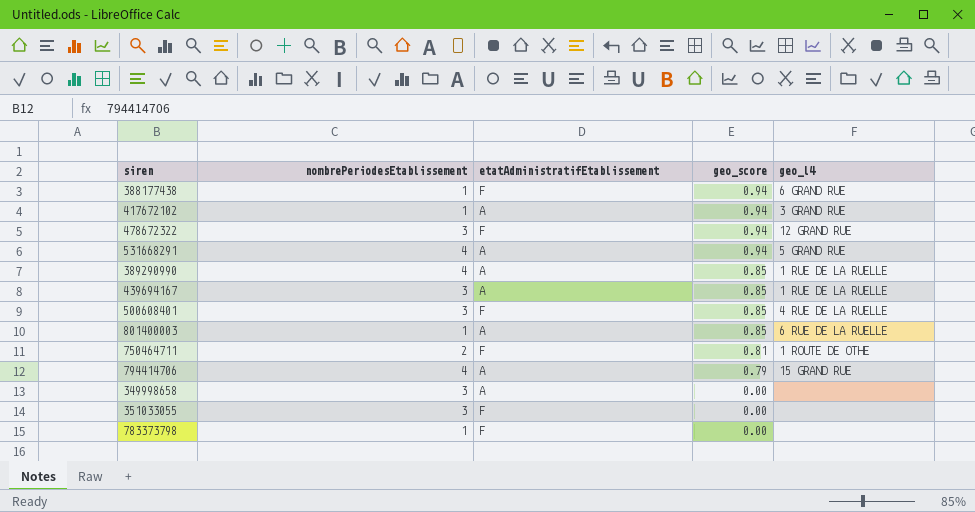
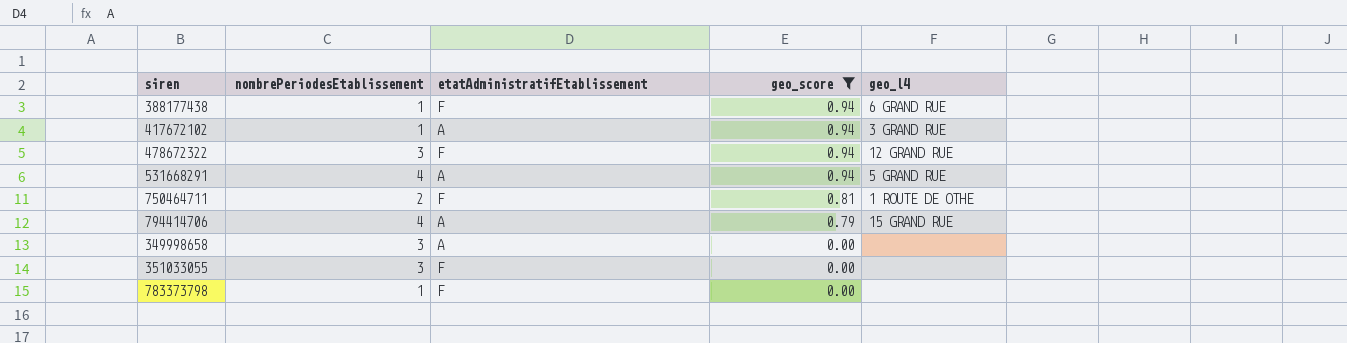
filter: none -> geo_score != 0.85

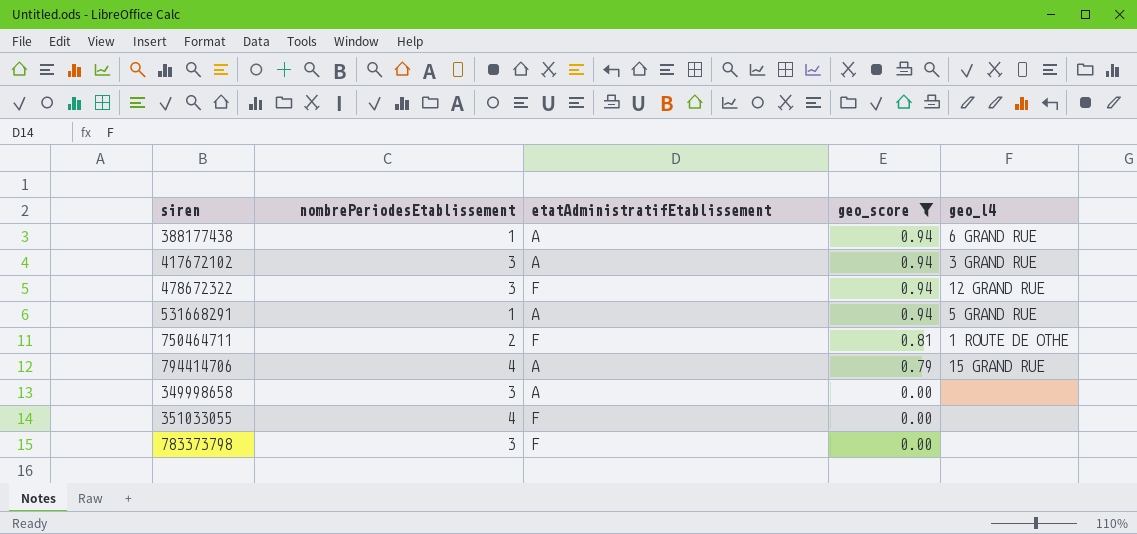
388177438 | etatAdministratifEtablissement: F -> A
417672102 | nombrePeriodesEtablissement: 1 -> 3
531668291 | nombrePeriodesEtablissement: 4 -> 1
351033055 | nombrePeriodesEtablissement: 3 -> 4
783373798 | nombrePeriodesEtablissement: 1 -> 3

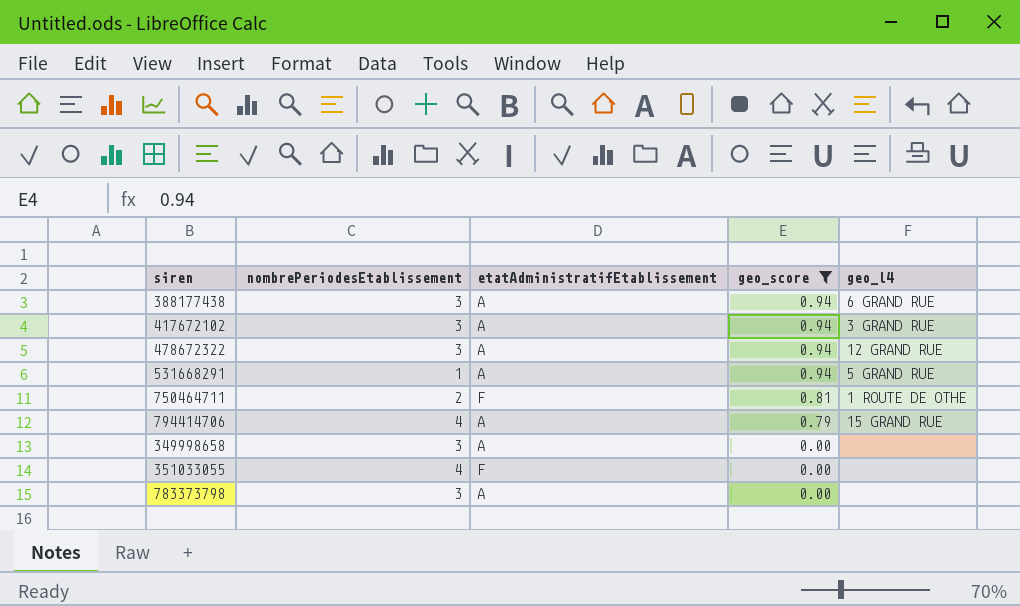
388177438 | nombrePeriodesEtablissement: 1 -> 3
478672322 | etatAdministratifEtablissement: F -> A
783373798 | etatAdministratifEtablissement: F -> A

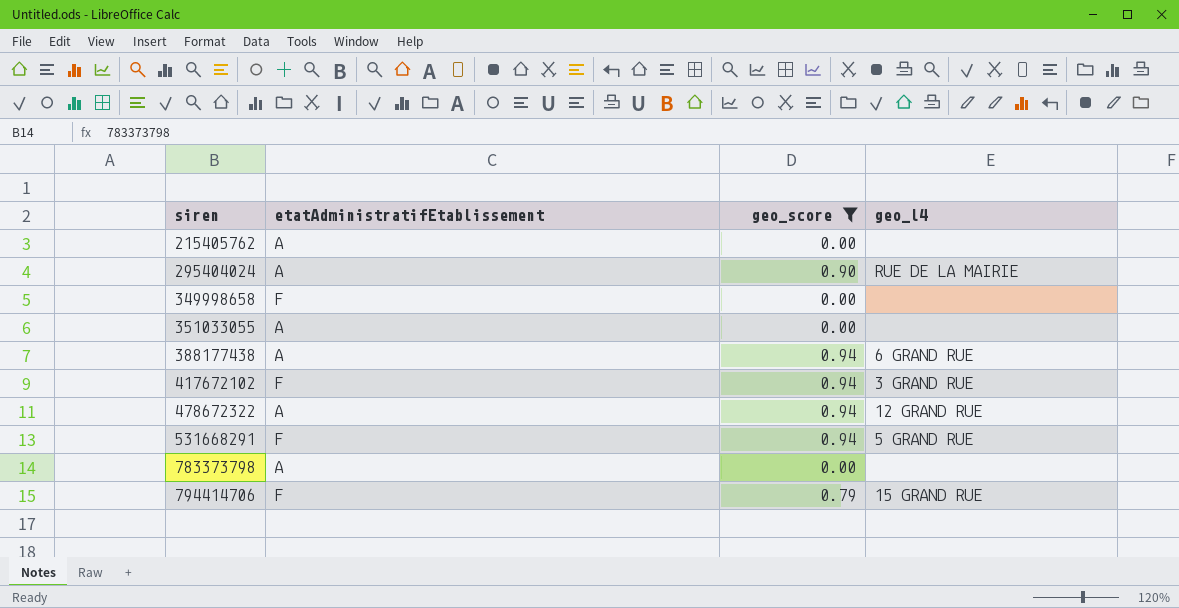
row order: geo_score descending -> siren ascending
column nombrePeriodesEtablissement | position: 2 -> none
row 750464711: 2 | F | 0.81 | 1 ROUTE DE OTHE -> none
row 215405762: none -> A | 0.00 | none
row 295404024: none -> A | 0.90 | RUE DE LA MAIRIE
349998658 | etatAdministratifEtablissement: A -> F
351033055 | etatAdministratifEtablissement: F -> A
417672102 | etatAdministratifEtablissement: A -> F
531668291 | etatAdministratifEtablissement: A -> F
794414706 | etatAdministratifEtablissement: A -> F

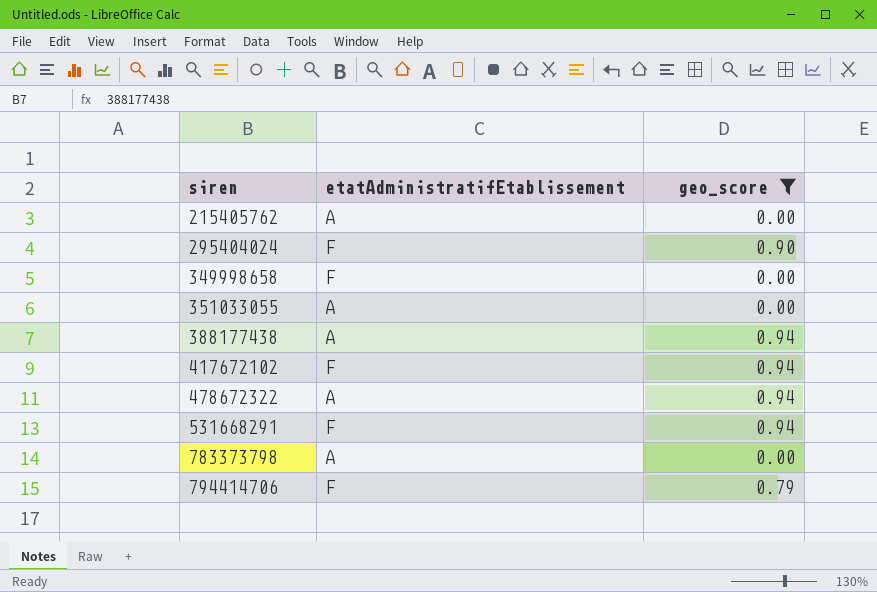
column geo_l4 | position: 4 -> none
295404024 | etatAdministratifEtablissement: A -> F

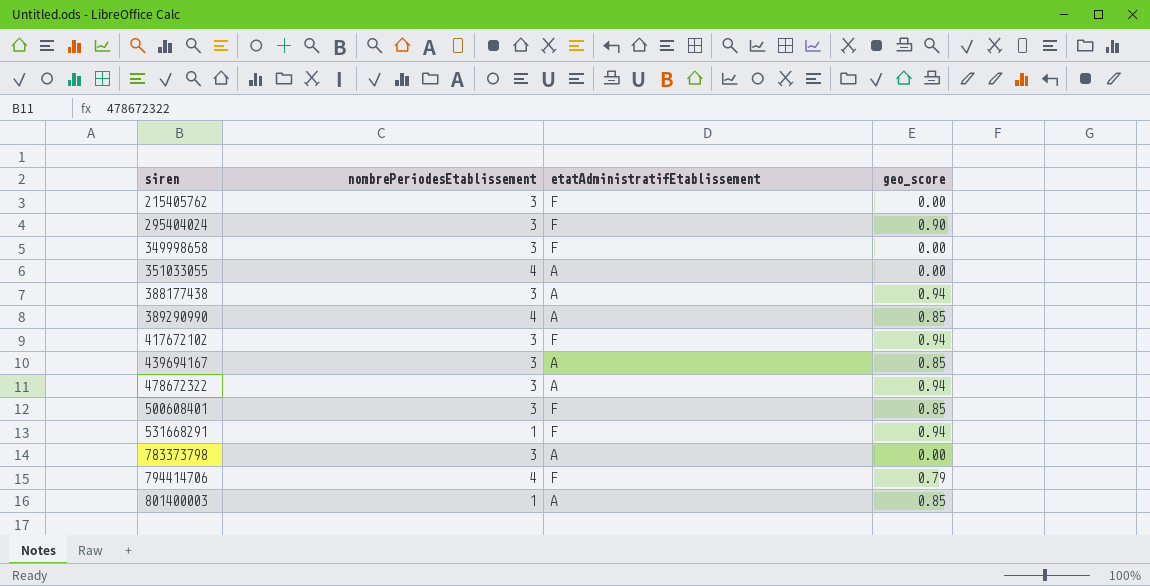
filter: geo_score != 0.85 -> none
column nombrePeriodesEtablissement | position: none -> 2
215405762 | etatAdministratifEtablissement: A -> F

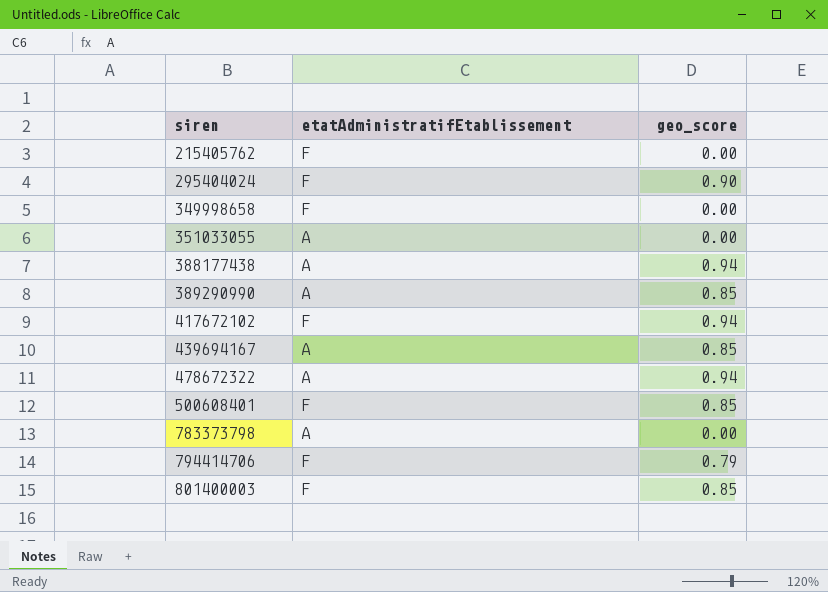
column nombrePeriodesEtablissement | position: 2 -> none
row 531668291: 1 | F | 0.94 -> none
801400003 | etatAdministratifEtablissement: A -> F

